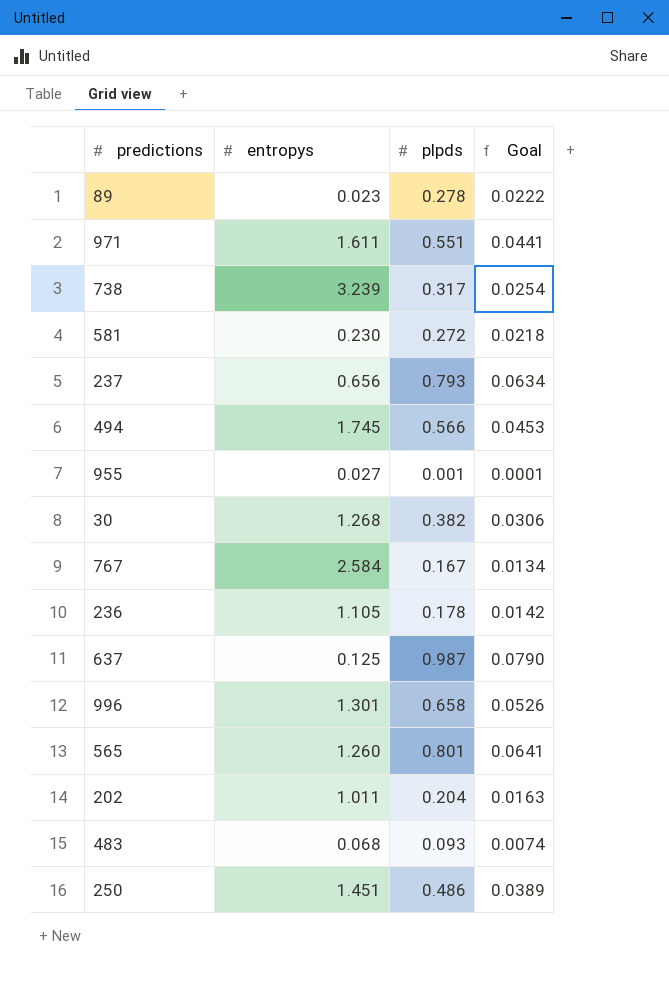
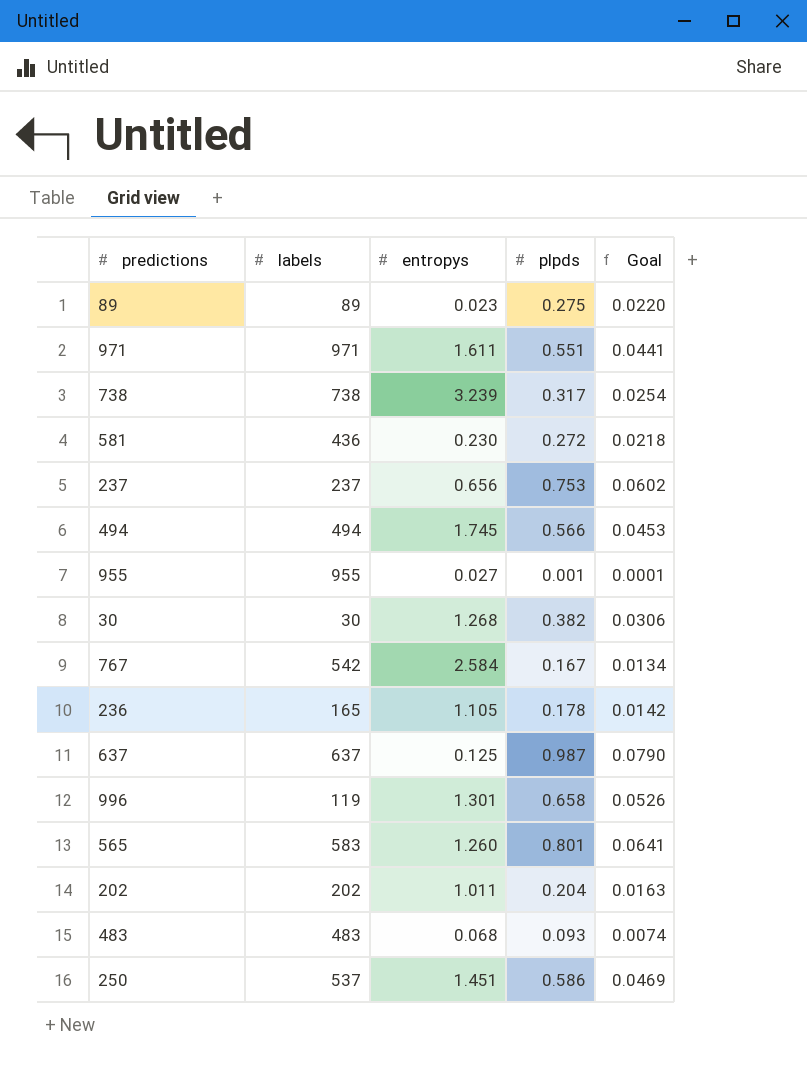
column labels | position: none -> 2
89 | plpds: 0.278 -> 0.275
89 | Goal: 0.0222 -> 0.0220
237 | plpds: 0.793 -> 0.753
237 | Goal: 0.0634 -> 0.0602
250 | plpds: 0.486 -> 0.586
250 | Goal: 0.0389 -> 0.0469

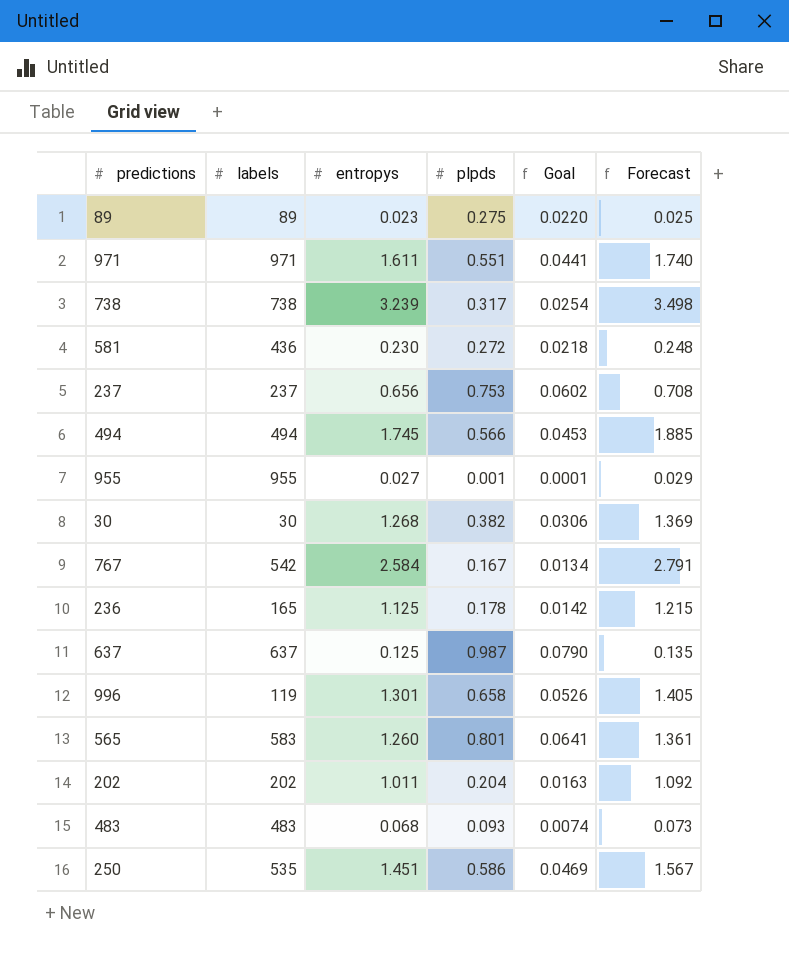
column Forecast | formula: none -> [entropys] * 1.08
236 | entropys: 1.105 -> 1.125
250 | labels: 537 -> 535

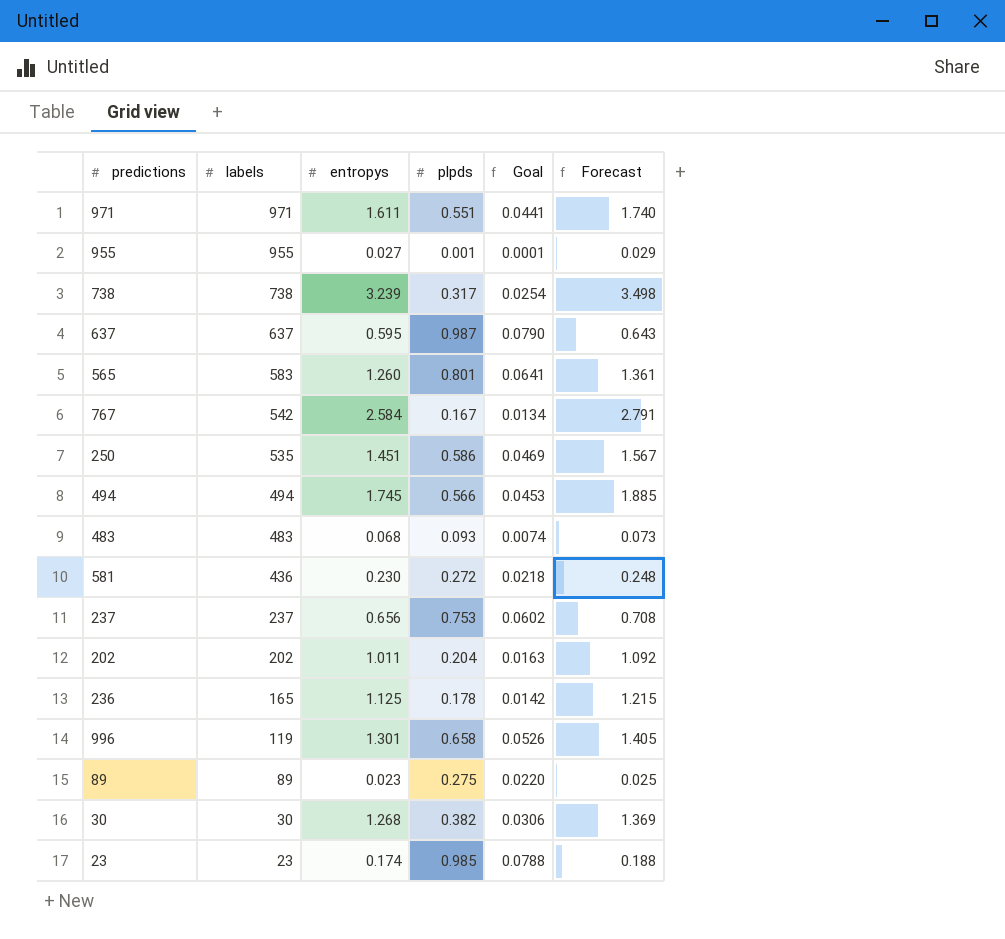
row order: none -> labels descending
637 | entropys: 0.125 -> 0.595
637 | Forecast: 0.135 -> 0.643
row 23: none -> 23 | 0.174 | 0.985 | 0.0788 | 0.188

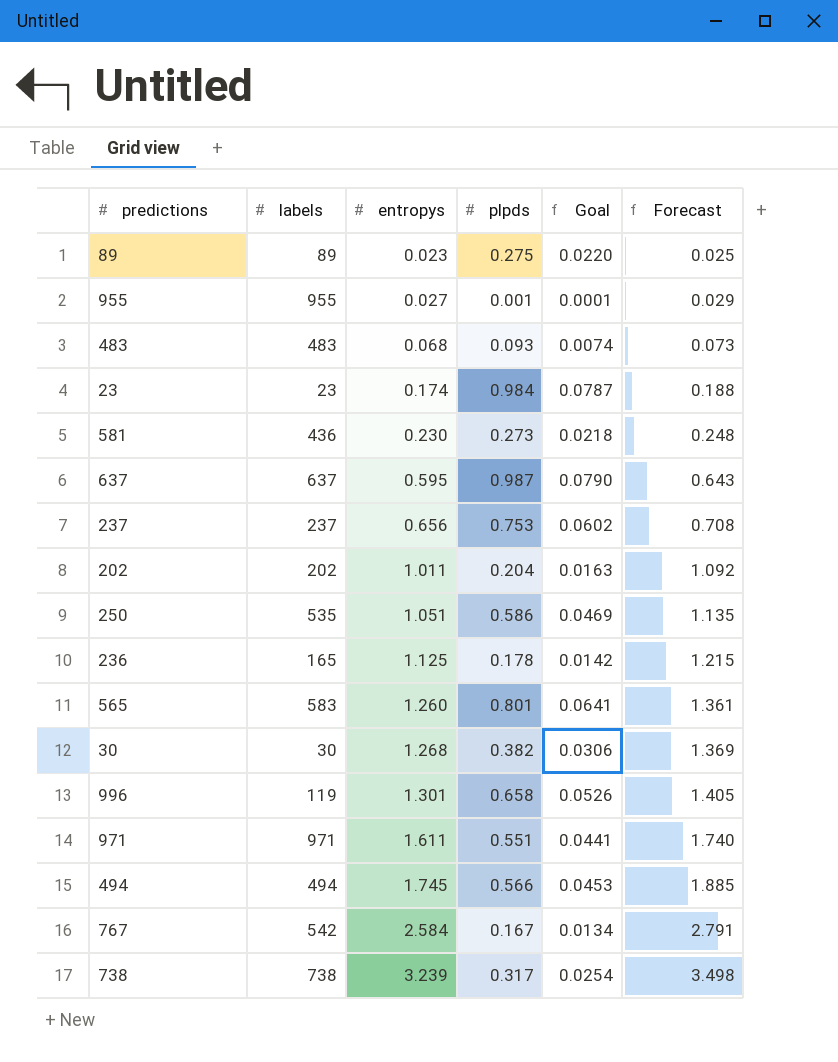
row order: labels descending -> entropys ascending
23 | plpds: 0.985 -> 0.984
23 | Goal: 0.0788 -> 0.0787
581 | plpds: 0.272 -> 0.273
250 | entropys: 1.451 -> 1.051
250 | Forecast: 1.567 -> 1.135

